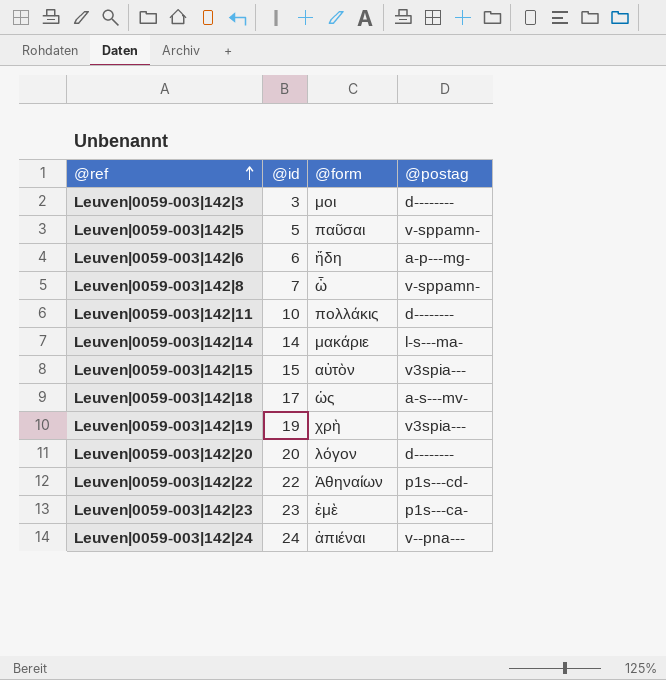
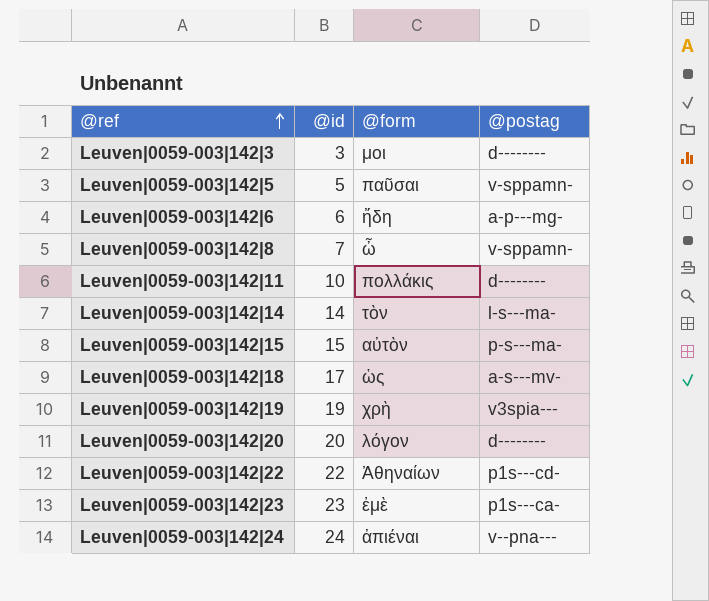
Leuven|0059-003|142|14 | @form: μακάριε -> τὸν
Leuven|0059-003|142|15 | @postag: v3spia--- -> p-s---ma-

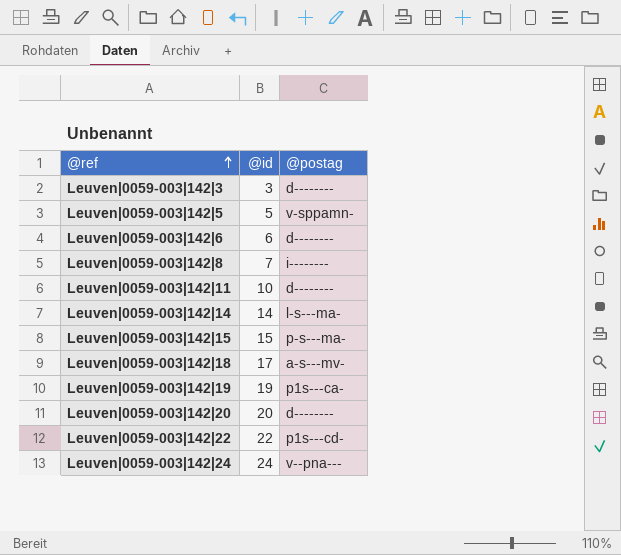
column @form | position: 3 -> none
row Leuven|0059-003|142|23: 23 | ἐμὲ | p1s---ca- -> none
Leuven|0059-003|142|6 | @postag: a-p---mg- -> d--------
Leuven|0059-003|142|8 | @postag: v-sppamn- -> i--------
Leuven|0059-003|142|19 | @postag: v3spia--- -> p1s---ca-

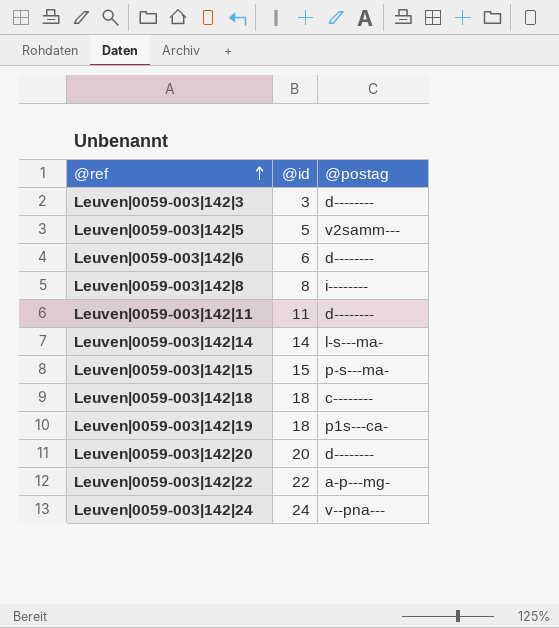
Leuven|0059-003|142|5 | @postag: v-sppamn- -> v2samm---
Leuven|0059-003|142|8 | @id: 7 -> 8
Leuven|0059-003|142|11 | @id: 10 -> 11
Leuven|0059-003|142|18 | @id: 17 -> 18
Leuven|0059-003|142|18 | @postag: a-s---mv- -> c--------
Leuven|0059-003|142|19 | @id: 19 -> 18
Leuven|0059-003|142|22 | @postag: p1s---cd- -> a-p---mg-

